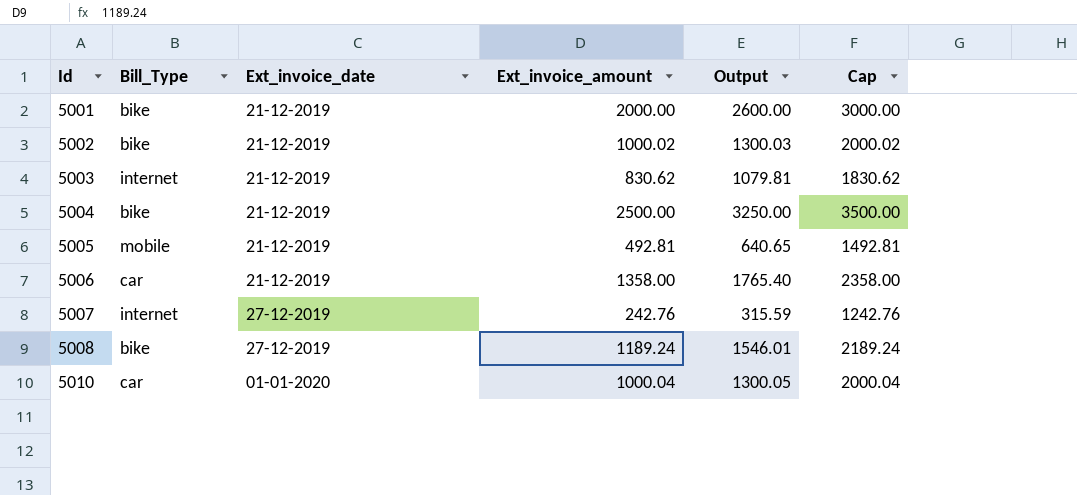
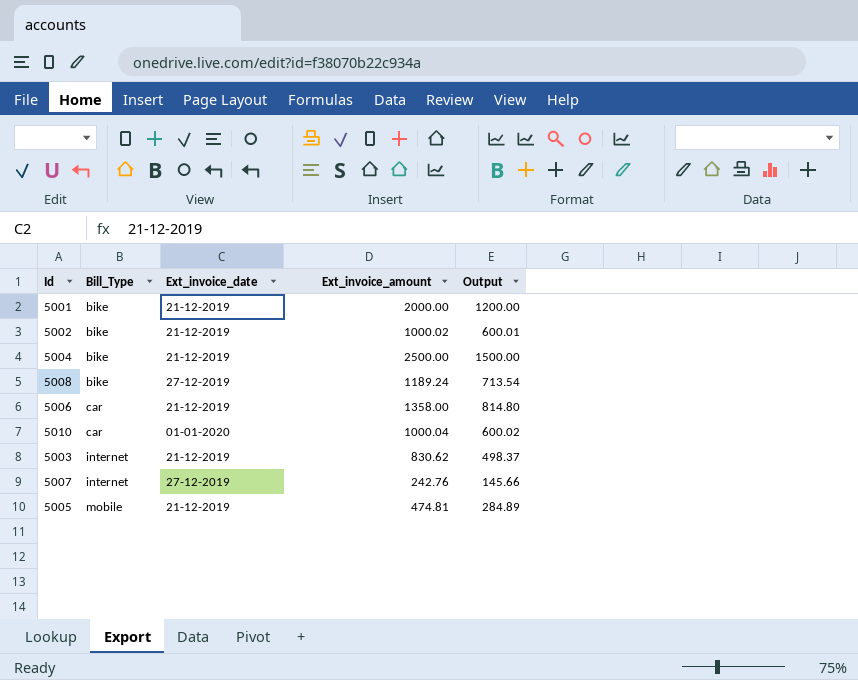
row order: Id ascending -> Bill_Type ascending
column Cap | formula: [Ext_invoice_amount] + 1000 -> none
column Output | formula: [Ext_invoice_amount] * 1.3 -> [Ext_invoice_amount] * 0.6
5005 | Ext_invoice_amount: 492.81 -> 474.81

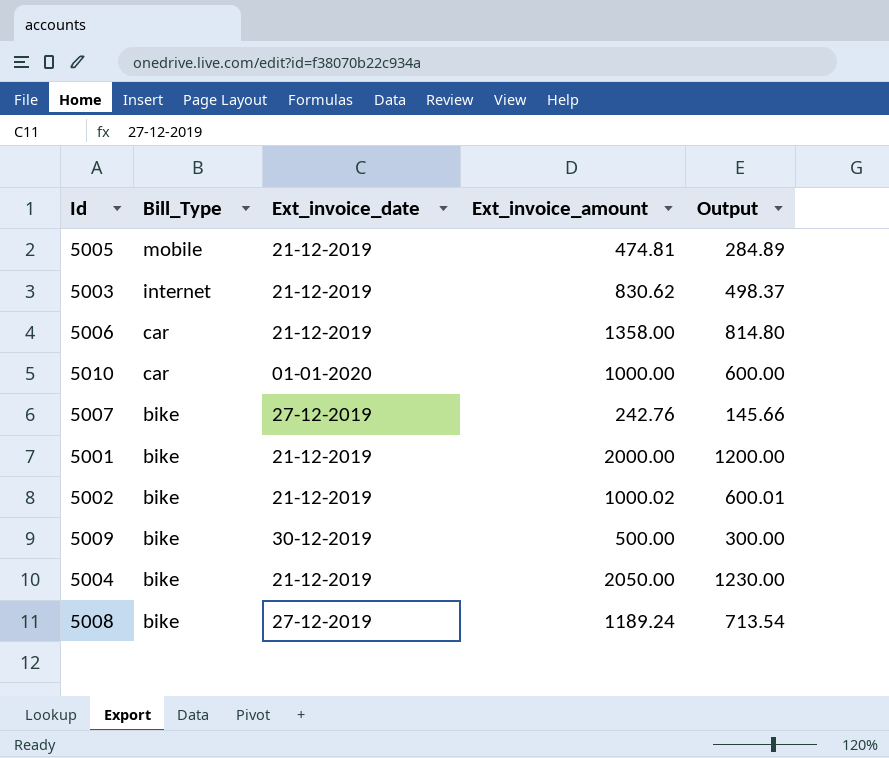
row order: Bill_Type ascending -> Bill_Type descending
5010 | Ext_invoice_amount: 1000.04 -> 1000.00
5010 | Output: 600.02 -> 600.00
5007 | Bill_Type: internet -> bike
row 5009: none -> bike | 30-12-2019 | 500.00 | 300.00
5004 | Ext_invoice_amount: 2500.00 -> 2050.00
5004 | Output: 1500.00 -> 1230.00

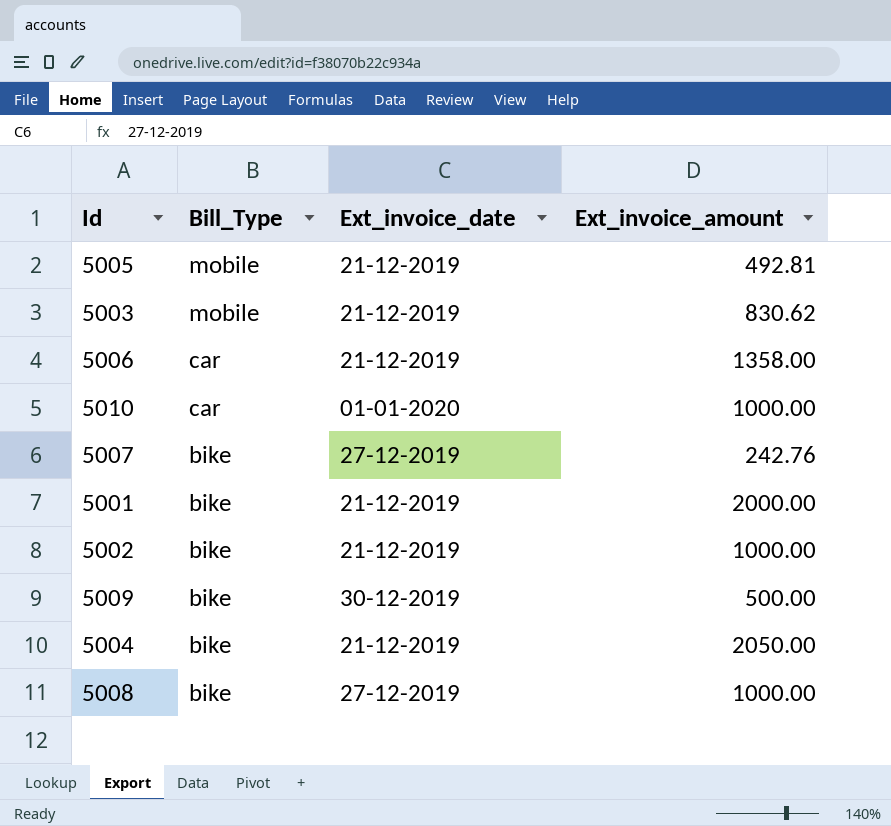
column Output | formula: [Ext_invoice_amount] * 0.6 -> none
5005 | Ext_invoice_amount: 474.81 -> 492.81
5003 | Bill_Type: internet -> mobile
5002 | Ext_invoice_amount: 1000.02 -> 1000.00
5008 | Ext_invoice_amount: 1189.24 -> 1000.00

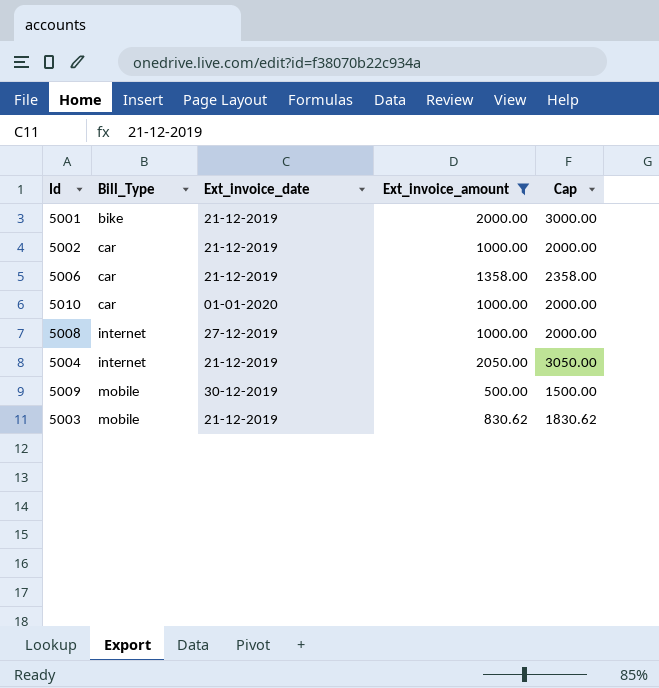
filter: none -> Ext_invoice_amount >= 500.00
row order: Bill_Type descending -> Bill_Type ascending
column Cap | formula: none -> [Ext_invoice_amount] + 1000
5002 | Bill_Type: bike -> car
5008 | Bill_Type: bike -> internet
5004 | Bill_Type: bike -> internet
5009 | Bill_Type: bike -> mobile

